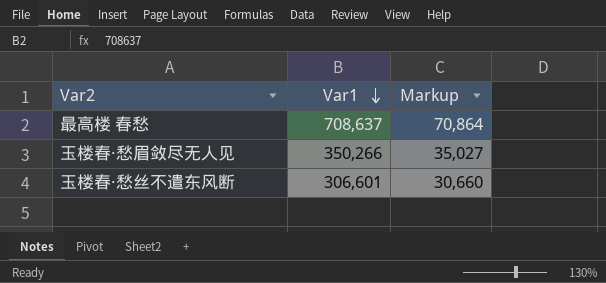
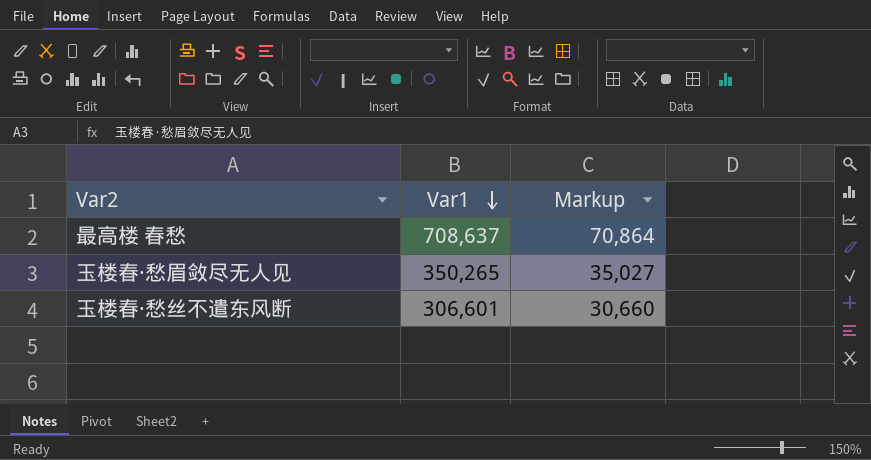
玉楼春·愁眉敛尽无人见 | Var1: 350,266 -> 350,265

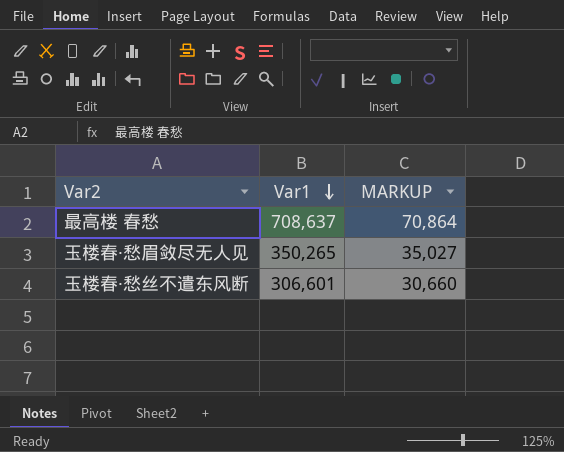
column name: Markup -> MARKUP

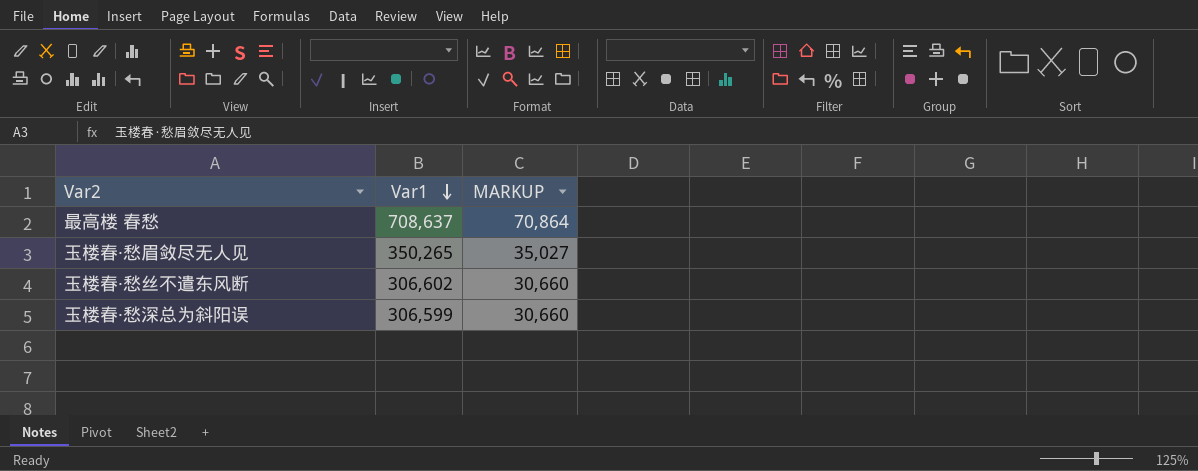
玉楼春·愁丝不遣东风断 | Var1: 306,601 -> 306,602
row 玉楼春·愁深总为斜阳误: none -> 306,599 | 30,660

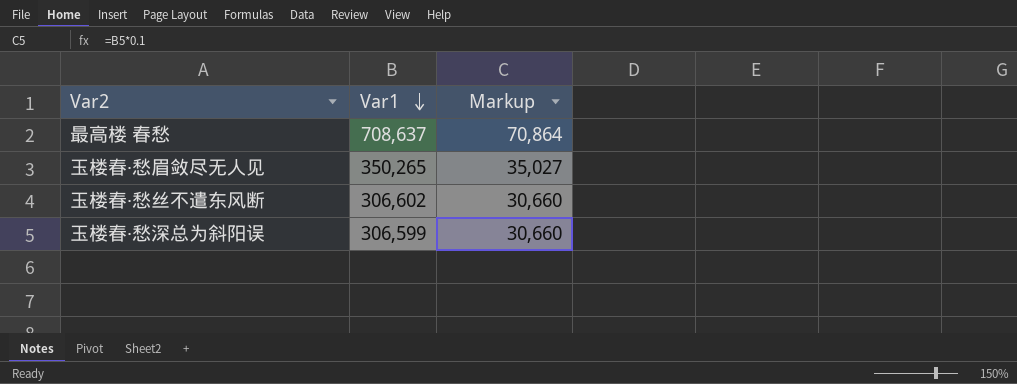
column name: MARKUP -> Markup

